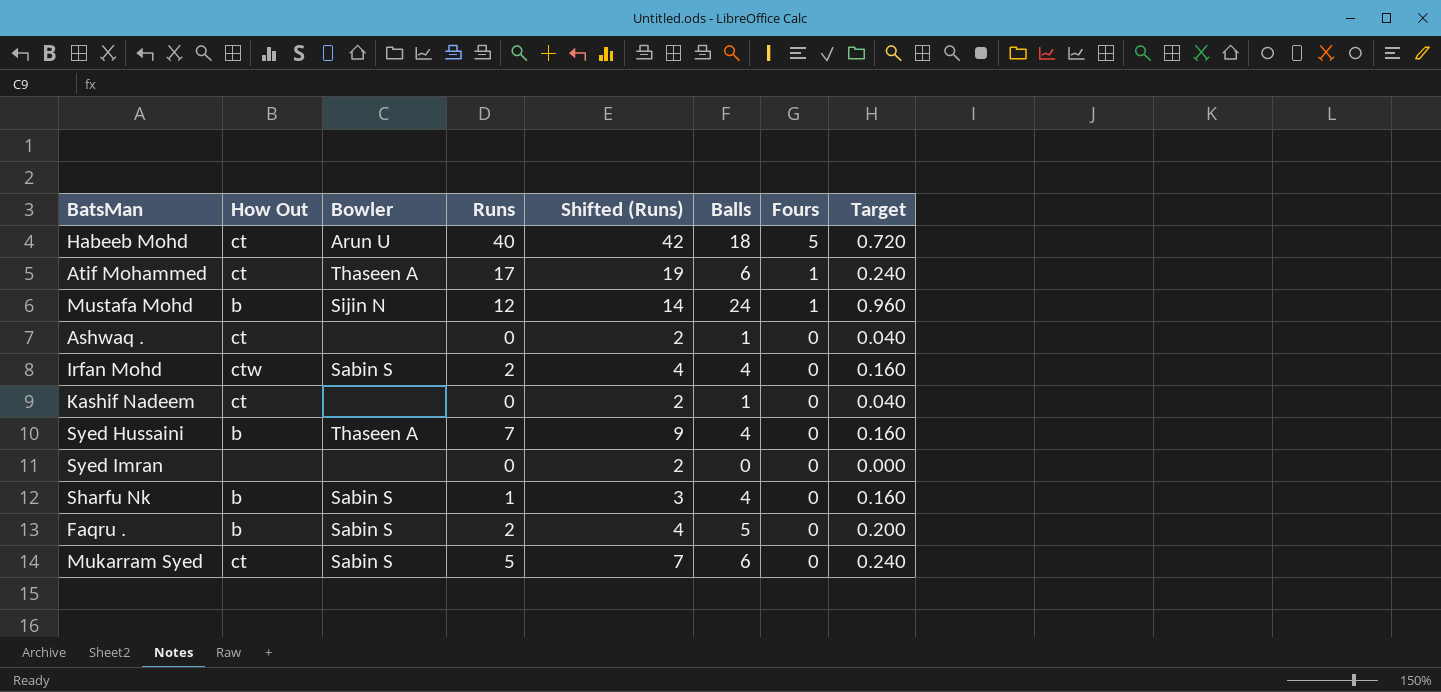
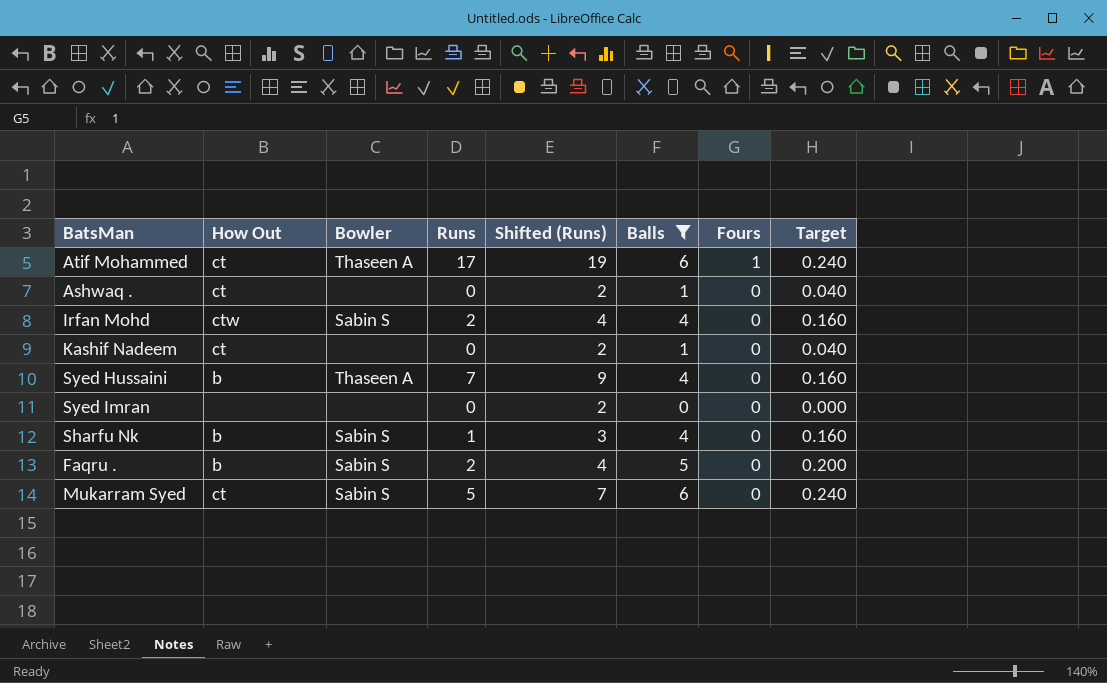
filter: none -> Balls <= 6

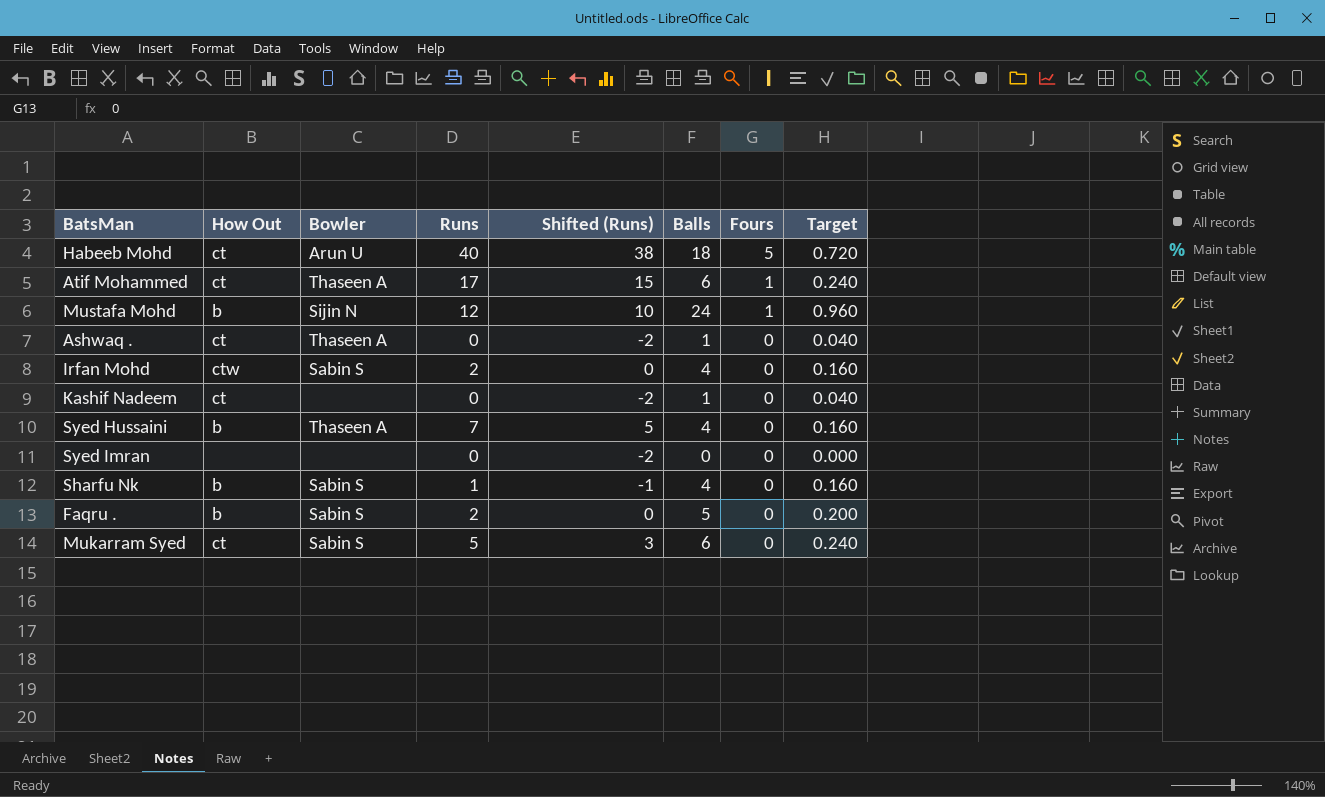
filter: Balls <= 6 -> none
column Shifted (Runs) | formula: [Runs] + 2 -> [Runs] - 2
Ashwaq . | Bowler: none -> Thaseen A

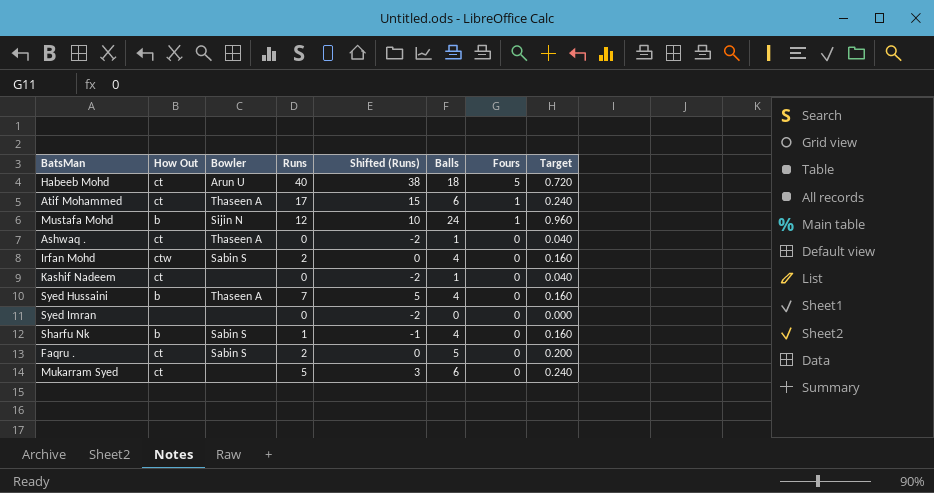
Faqru . | How Out: b -> ct
Mukarram Syed | Bowler: Sabin S -> none

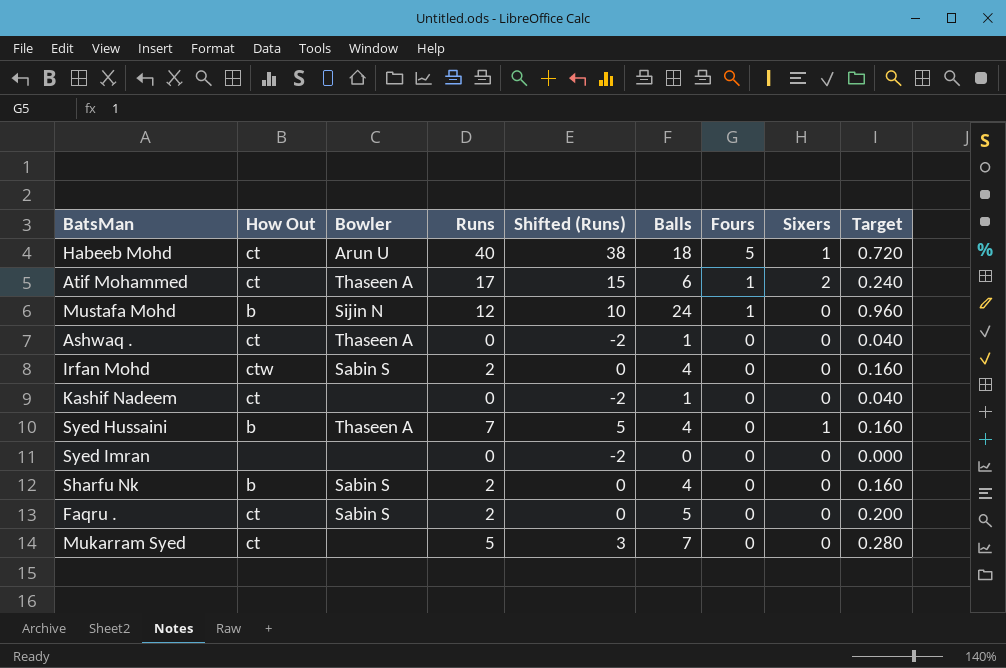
column Sixers | position: none -> 8
Sharfu Nk | Runs: 1 -> 2
Sharfu Nk | Shifted (Runs): -1 -> 0
Mukarram Syed | Balls: 6 -> 7
Mukarram Syed | Target: 0.240 -> 0.280

